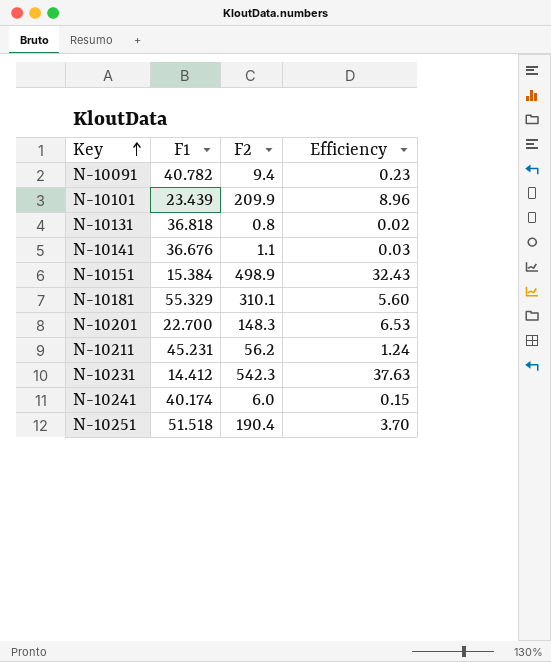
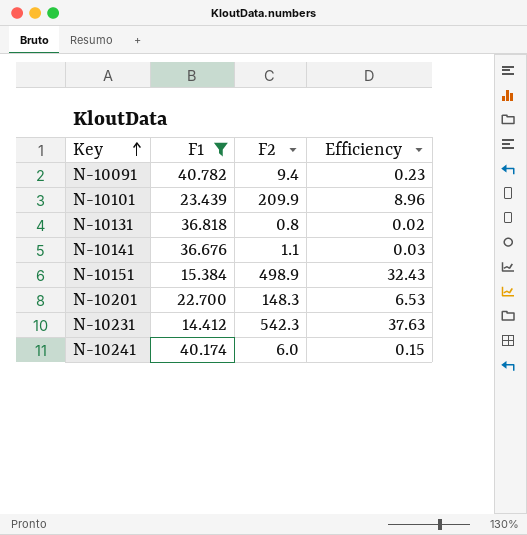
filter: none -> F1 <= 40.782

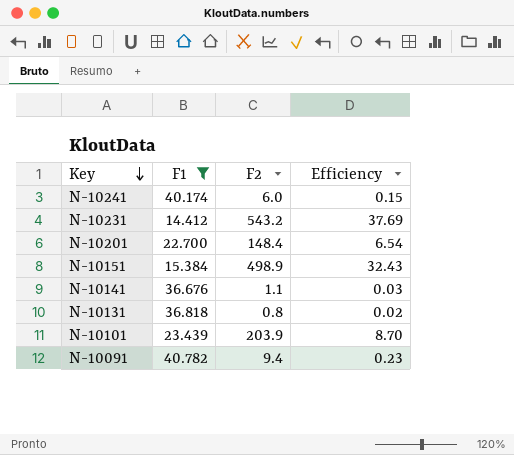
row order: Key ascending -> Key descending
N-10231 | F2: 542.3 -> 543.2
N-10231 | Efficiency: 37.63 -> 37.69
N-10201 | F2: 148.3 -> 148.4
N-10201 | Efficiency: 6.53 -> 6.54
N-10101 | F2: 209.9 -> 203.9
N-10101 | Efficiency: 8.96 -> 8.70

